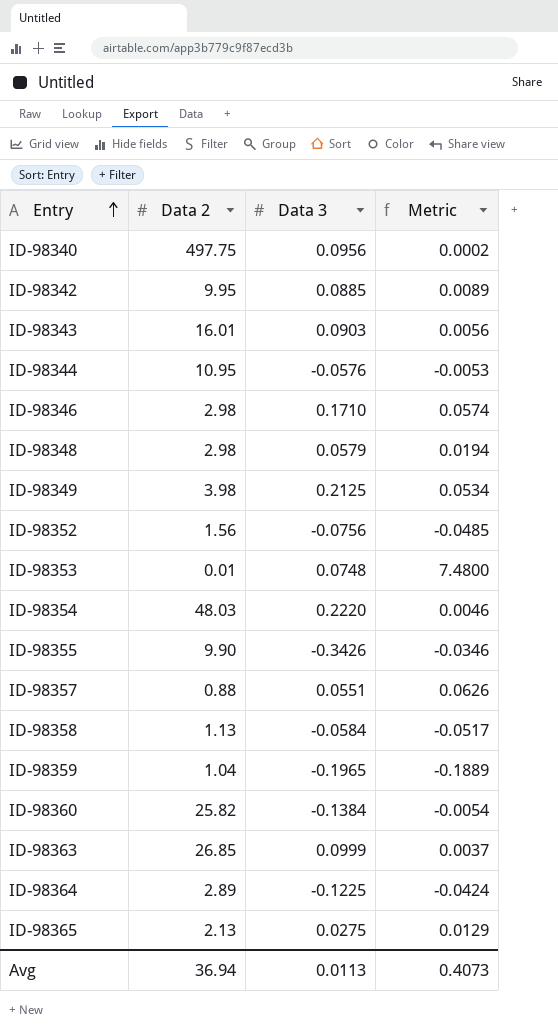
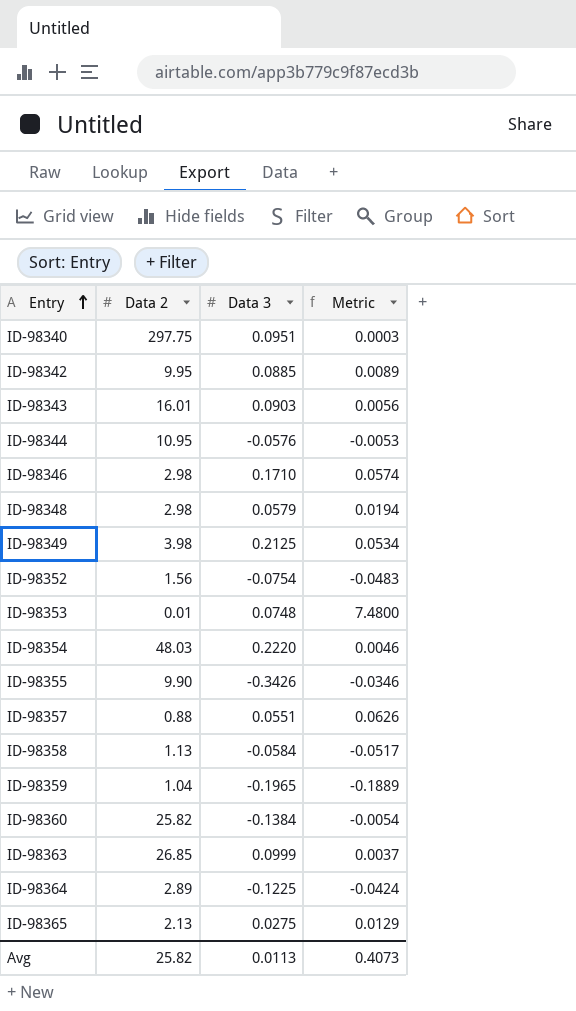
ID-98340 | Data 2: 497.75 -> 297.75
ID-98340 | Data 3: 0.0956 -> 0.0951
ID-98340 | Metric: 0.0002 -> 0.0003
ID-98352 | Data 3: -0.0756 -> -0.0754
ID-98352 | Metric: -0.0485 -> -0.0483
Avg | Data 2: 36.94 -> 25.82

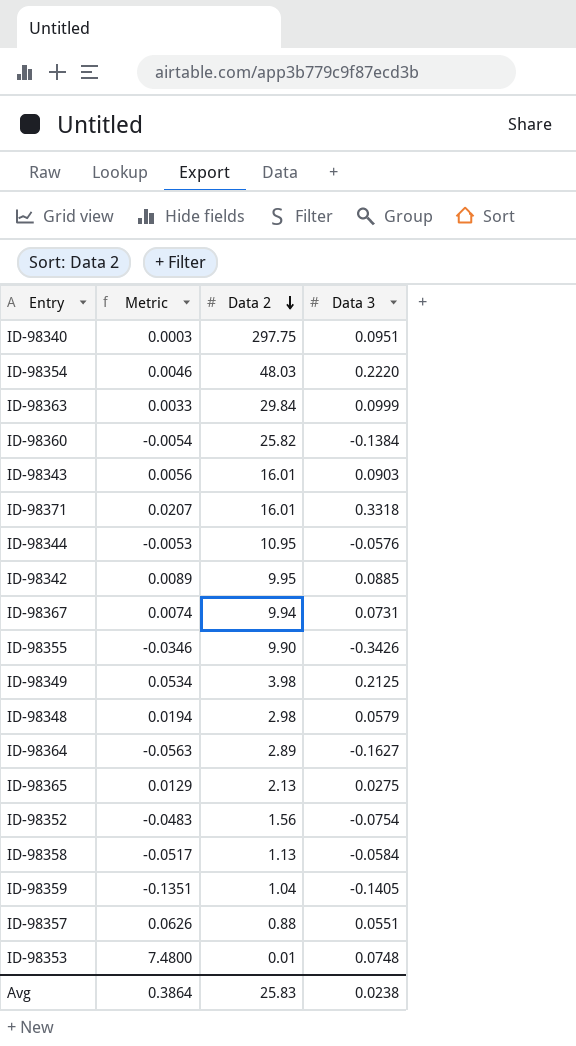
row order: Entry ascending -> Data 2 descending
column Metric | position: 4 -> 2
row ID-98346: 2.98 | 0.1710 | 0.0574 -> none
ID-98363 | Metric: 0.0037 -> 0.0033
ID-98363 | Data 2: 26.85 -> 29.84
row ID-98371: none -> 0.0207 | 16.01 | 0.3318
row ID-98367: none -> 0.0074 | 9.94 | 0.0731
ID-98364 | Metric: -0.0424 -> -0.0563
ID-98364 | Data 3: -0.1225 -> -0.1627
ID-98359 | Metric: -0.1889 -> -0.1351
ID-98359 | Data 3: -0.1965 -> -0.1405
Avg | Metric: 0.4073 -> 0.3864
Avg | Data 2: 25.82 -> 25.83
Avg | Data 3: 0.0113 -> 0.0238

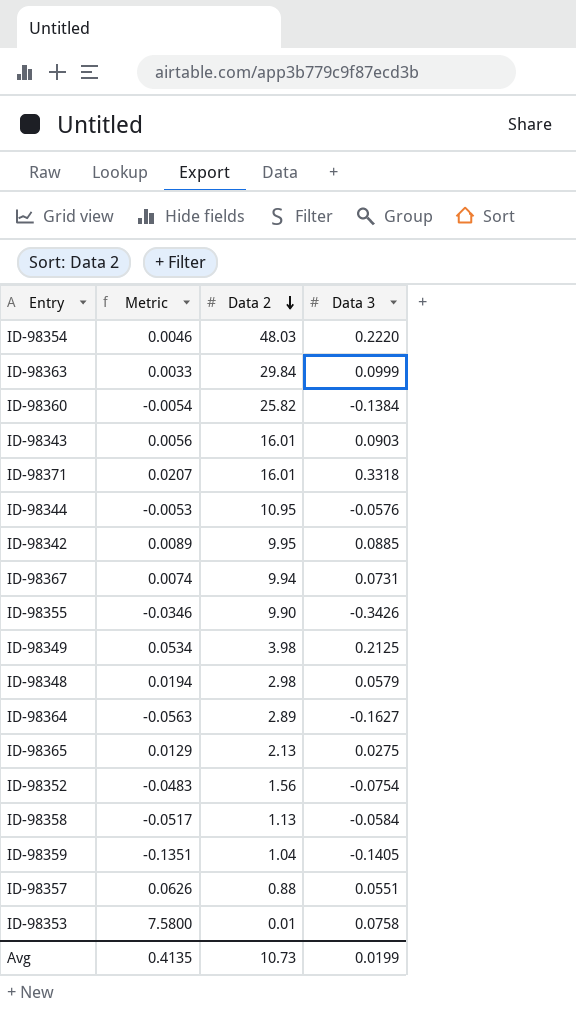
row ID-98340: 0.0003 | 297.75 | 0.0951 -> none
ID-98353 | Metric: 7.4800 -> 7.5800
ID-98353 | Data 3: 0.0748 -> 0.0758
Avg | Metric: 0.3864 -> 0.4135
Avg | Data 2: 25.83 -> 10.73
Avg | Data 3: 0.0238 -> 0.0199

